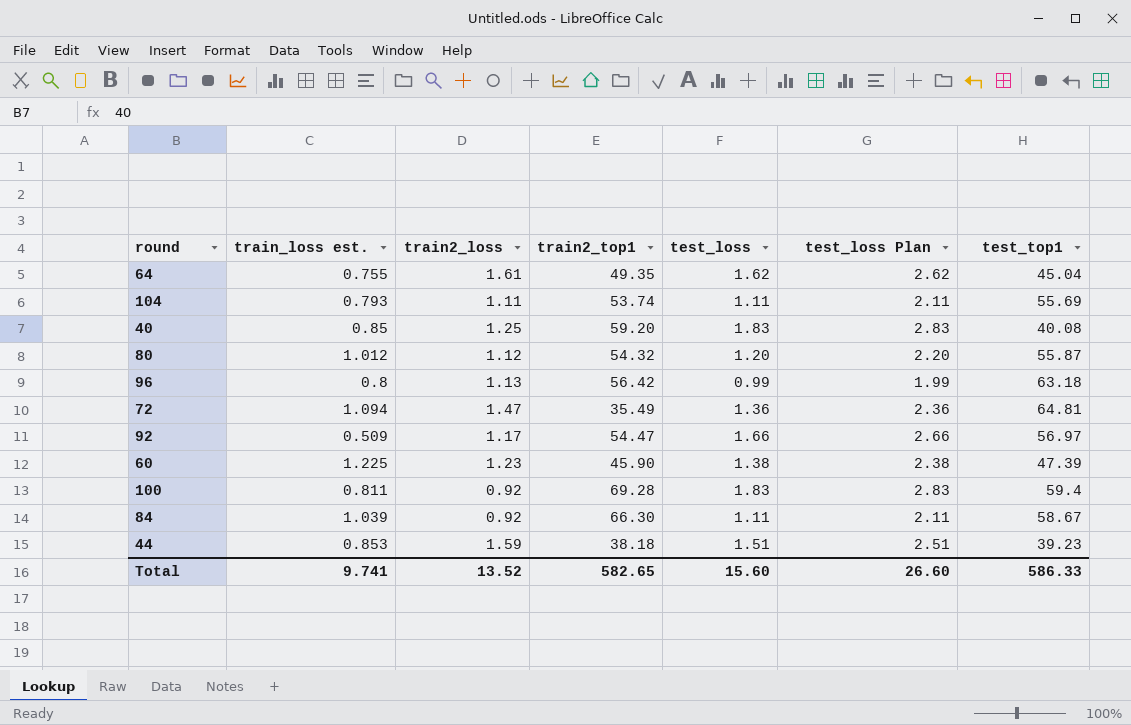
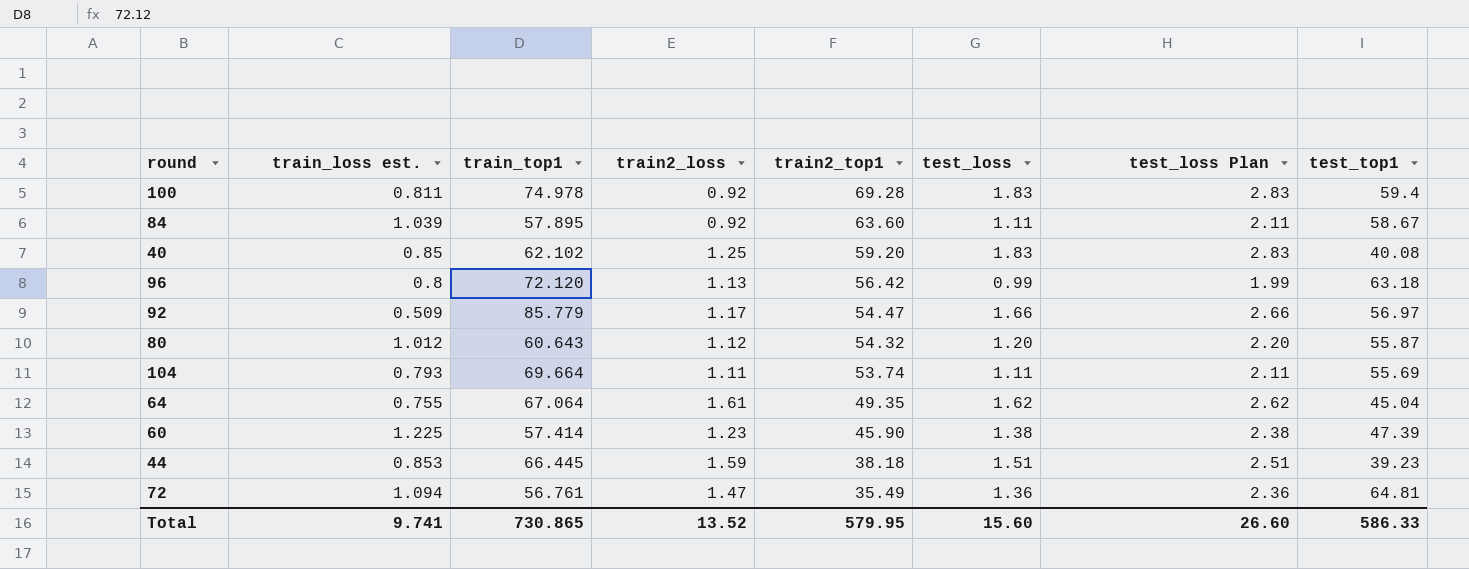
row order: none -> train2_top1 descending
column train_top1 | position: none -> 3
84 | train2_top1: 66.30 -> 63.60
Total | train2_top1: 582.65 -> 579.95

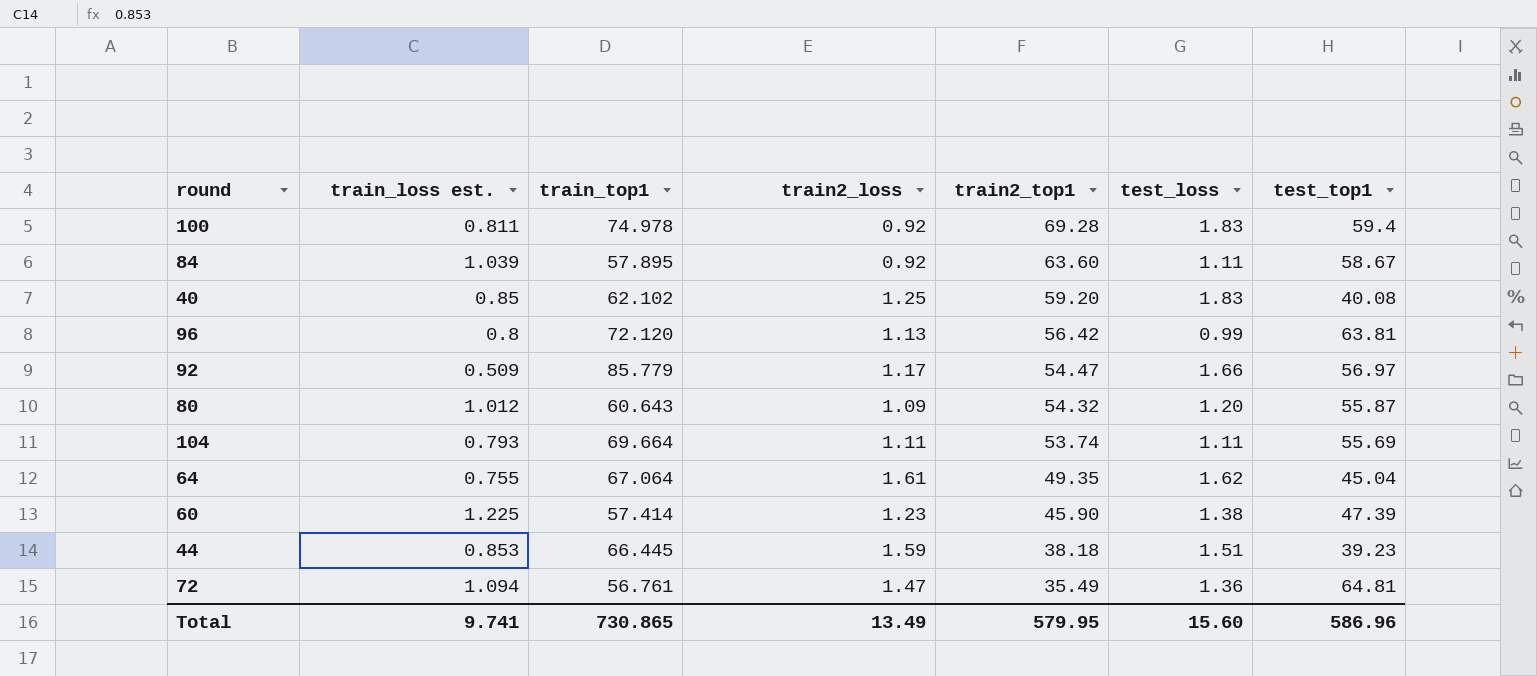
column test_loss Plan | formula: [test_loss] + 1 -> none
96 | test_top1: 63.18 -> 63.81
80 | train2_loss: 1.12 -> 1.09
Total | train2_loss: 13.52 -> 13.49
Total | test_top1: 586.33 -> 586.96

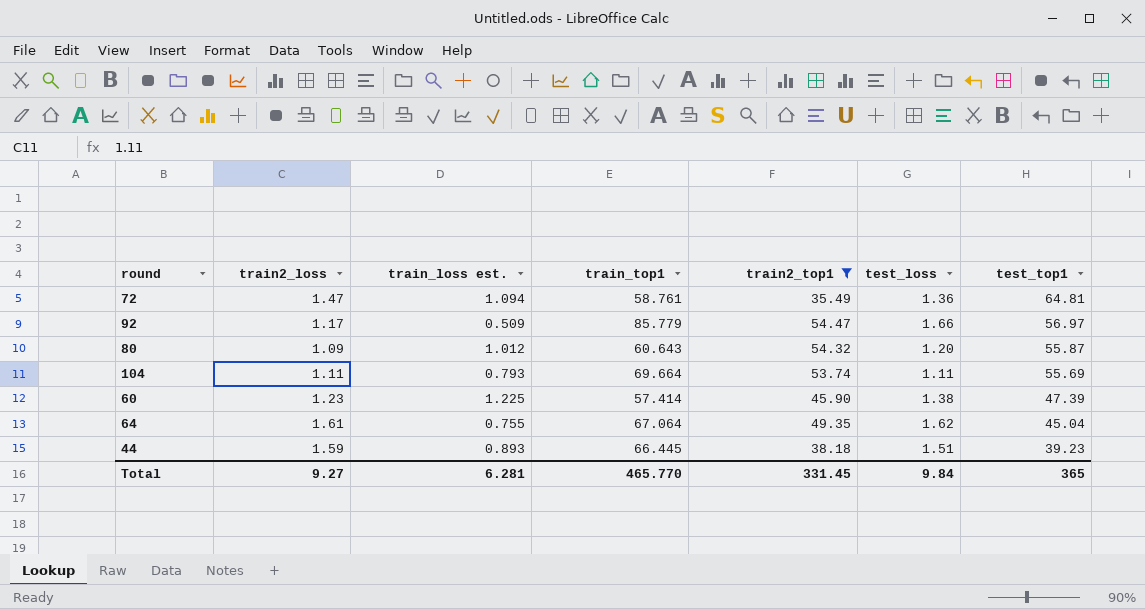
filter: none -> train2_top1 <= 54.47
row order: train2_top1 descending -> test_top1 descending
column train2_loss | position: 4 -> 2
72 | train_top1: 56.761 -> 58.761
44 | train_loss est.: 0.853 -> 0.893
Total | train2_loss: 13.49 -> 9.27
Total | train_loss est.: 9.741 -> 6.281
Total | train_top1: 730.865 -> 465.770
Total | train2_top1: 579.95 -> 331.45
Total | test_loss: 15.60 -> 9.84
Total | test_top1: 586.96 -> 365

